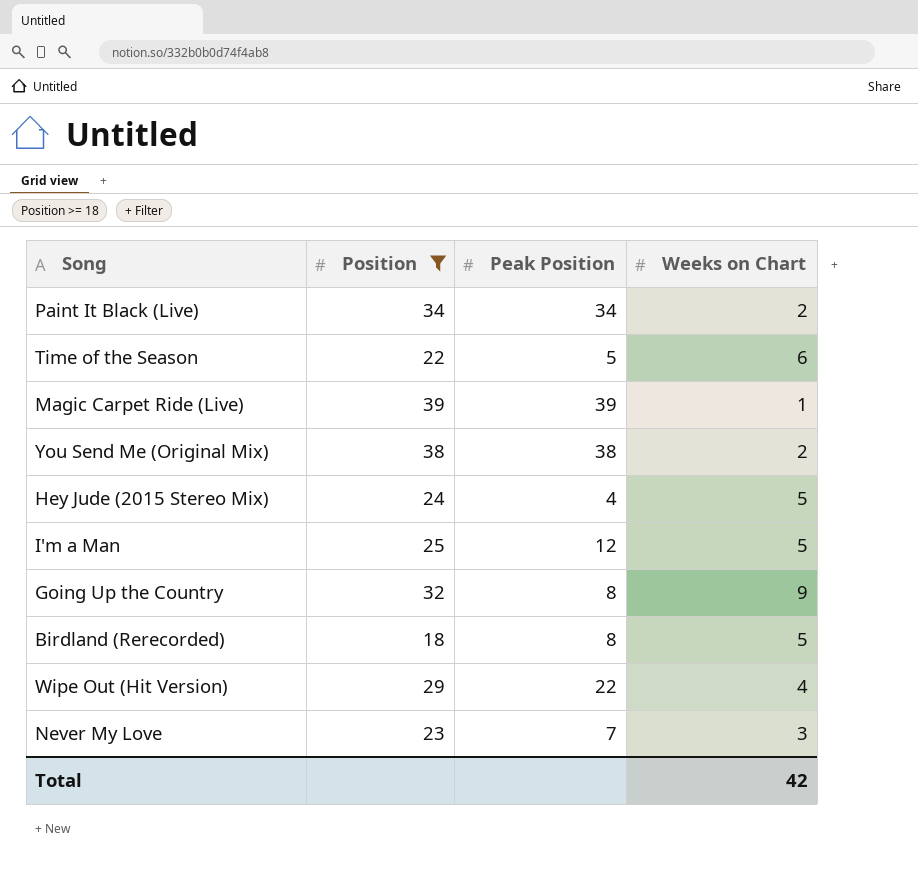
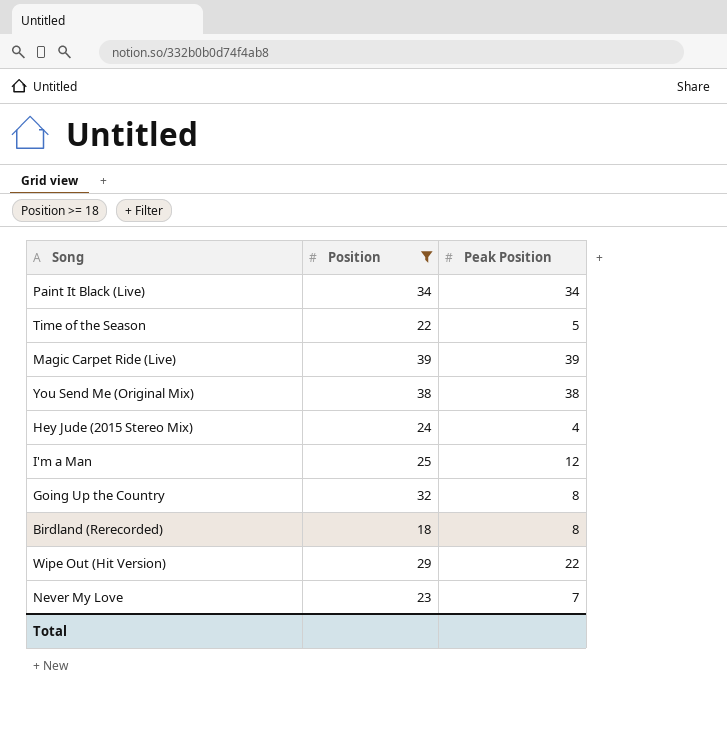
column Weeks on Chart | position: 4 -> none

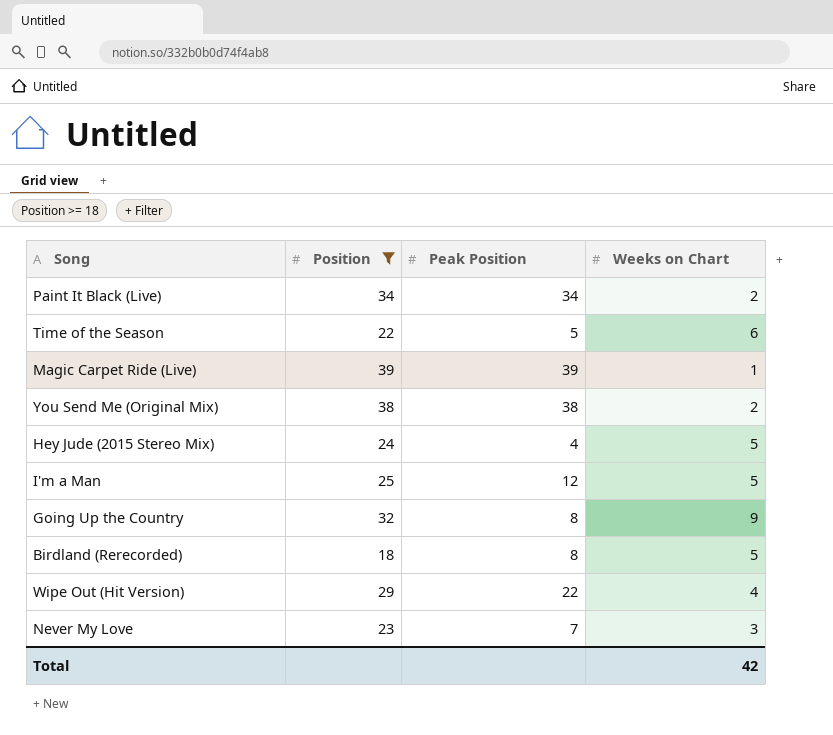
column Weeks on Chart | position: none -> 4

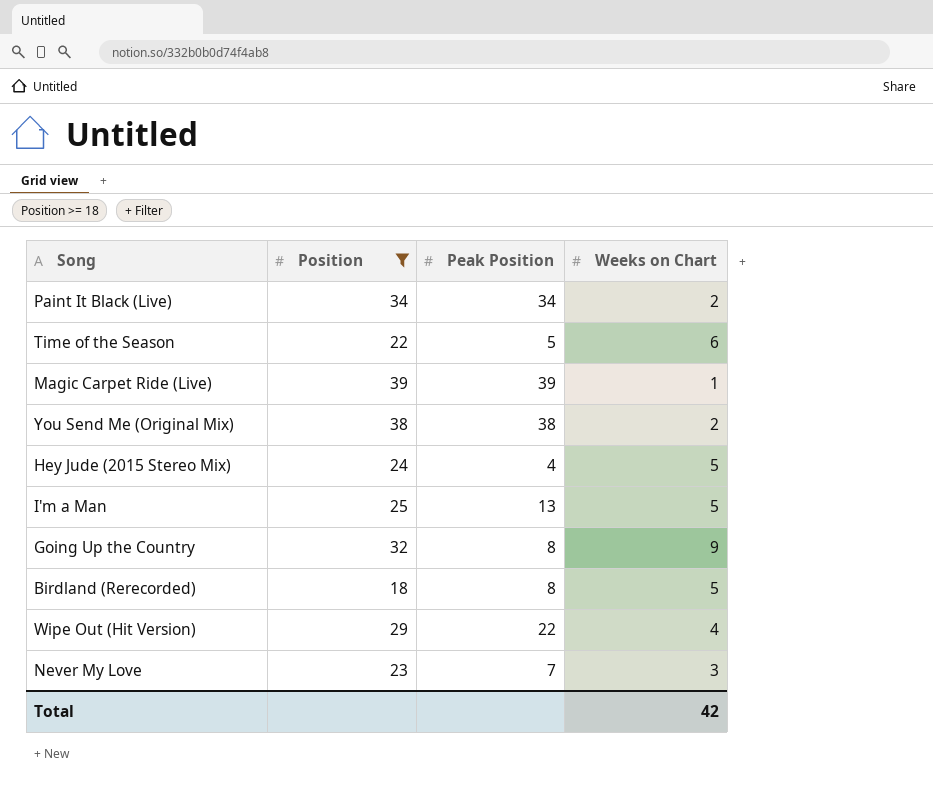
I'm a Man | Peak Position: 12 -> 13

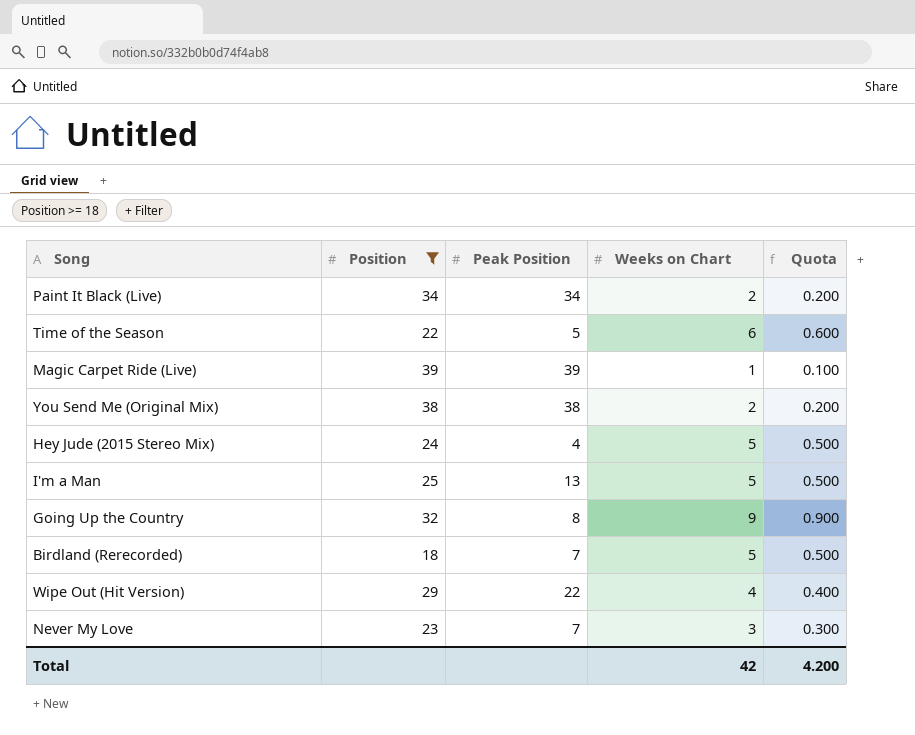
column Quota | formula: none -> [Weeks on Chart] * 0.1
Birdland (Rerecorded) | Peak Position: 8 -> 7

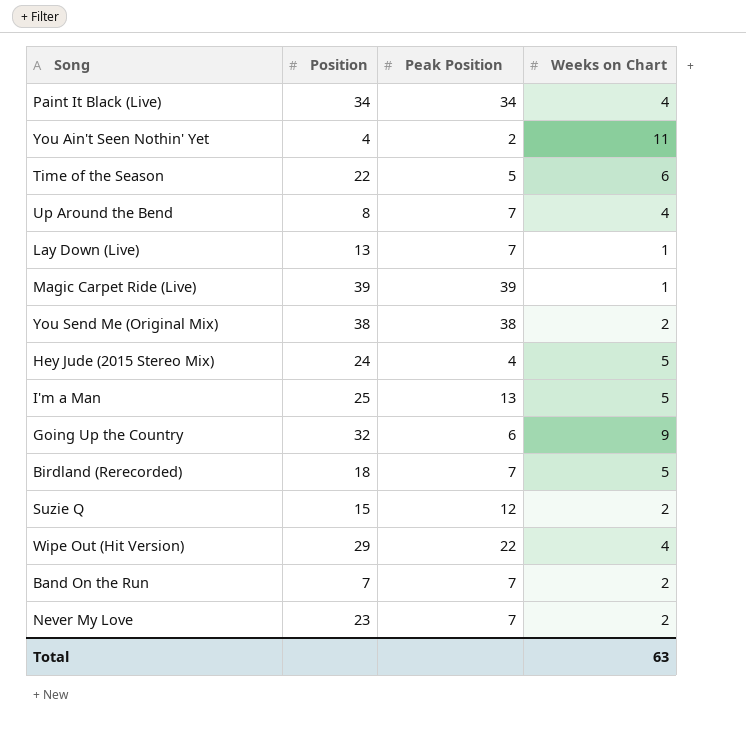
filter: Position >= 18 -> none
column Quota | formula: [Weeks on Chart] * 0.1 -> none
Paint It Black (Live) | Weeks on Chart: 2 -> 4
Going Up the Country | Peak Position: 8 -> 6
Never My Love | Weeks on Chart: 3 -> 2
Total | Weeks on Chart: 42 -> 63

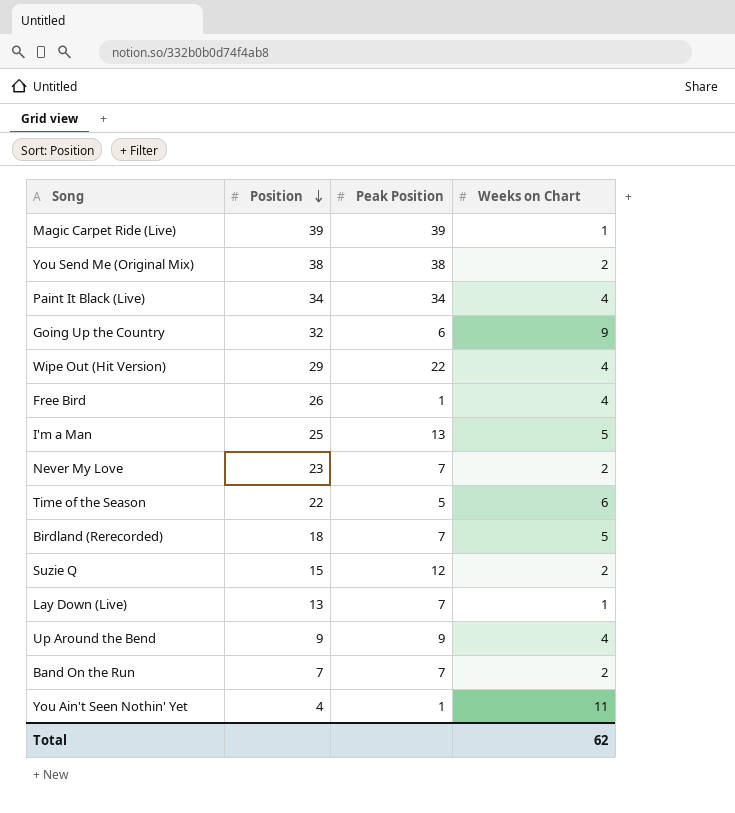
row order: none -> Position descending
row Hey Jude (2015 Stereo Mix): 24 | 4 | 5 -> none
row Free Bird: none -> 26 | 1 | 4
Up Around the Bend | Position: 8 -> 9
Up Around the Bend | Peak Position: 7 -> 9
You Ain't Seen Nothin' Yet | Peak Position: 2 -> 1
Total | Weeks on Chart: 63 -> 62

